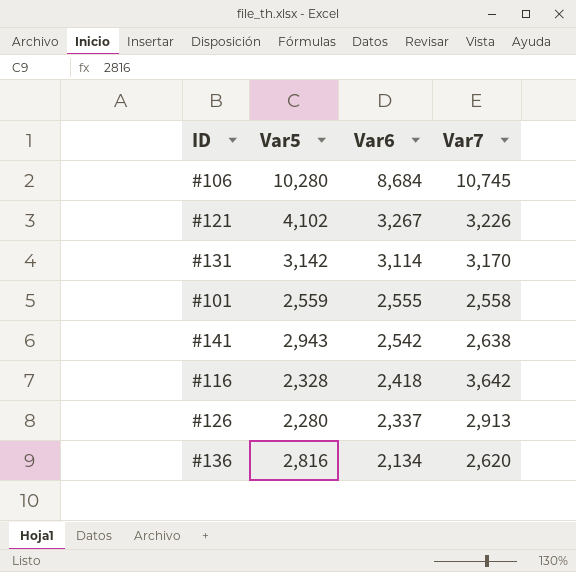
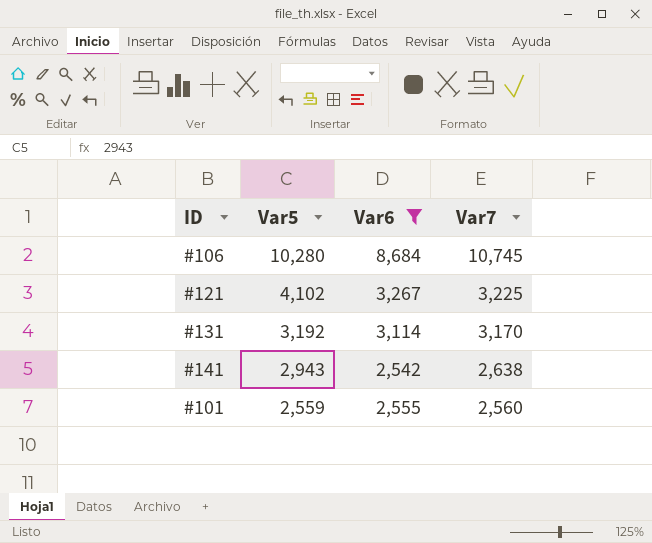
filter: none -> Var6 >= 2,542
row order: Var6 descending -> Var5 descending
#121 | Var7: 3,226 -> 3,225
#131 | Var5: 3,142 -> 3,192
#101 | Var7: 2,558 -> 2,560

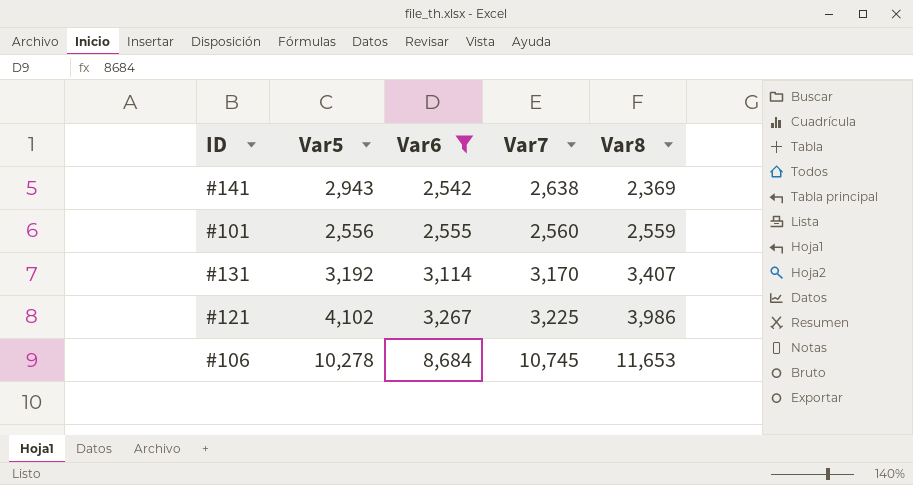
row order: Var5 descending -> Var6 ascending
column Var8 | position: none -> 5
#101 | Var5: 2,559 -> 2,556
#106 | Var5: 10,280 -> 10,278

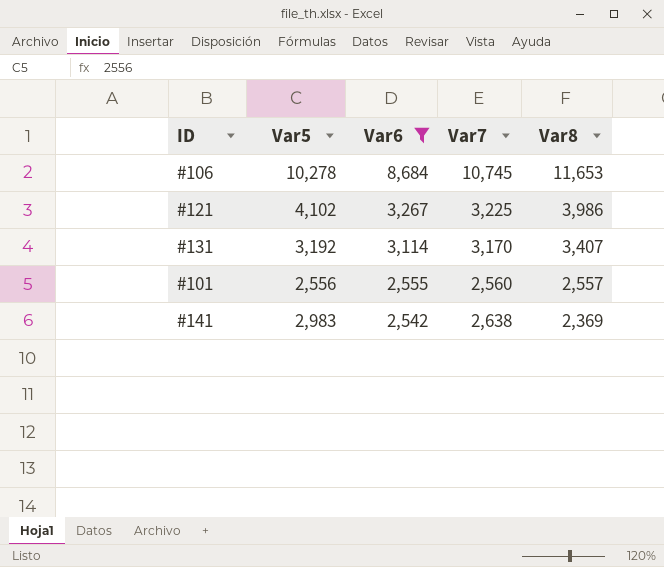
row order: Var6 ascending -> Var6 descending
#101 | Var8: 2,559 -> 2,557
#141 | Var5: 2,943 -> 2,983

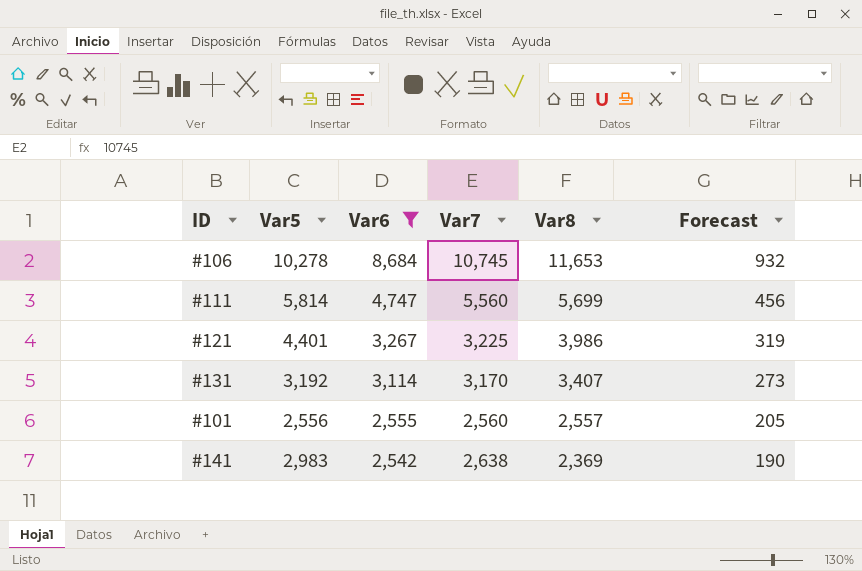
column Forecast | formula: none -> [Var8] * 0.08
row #111: none -> 5,814 | 4,747 | 5,560 | 5,699 | 456
#121 | Var5: 4,102 -> 4,401

